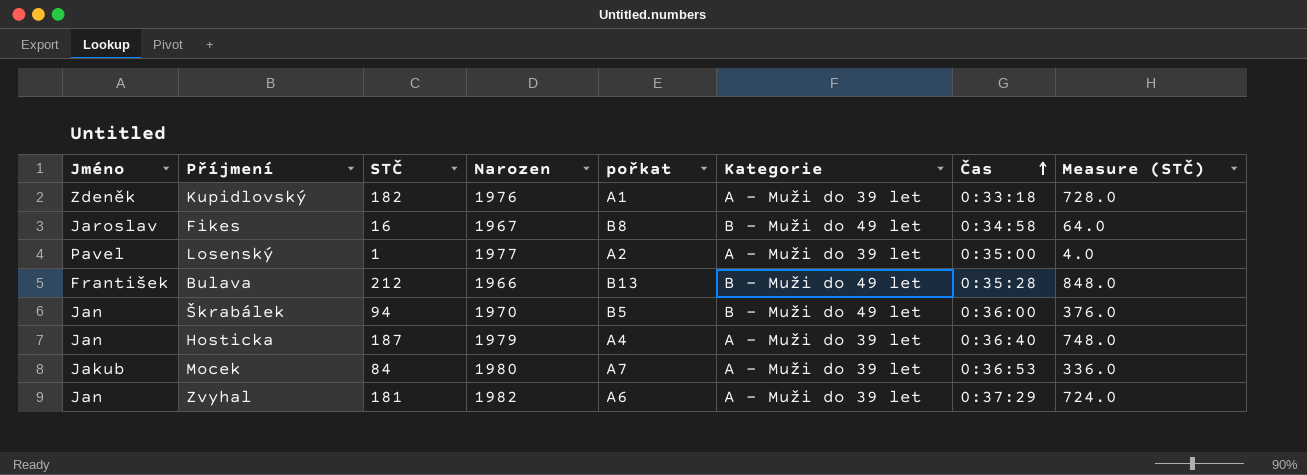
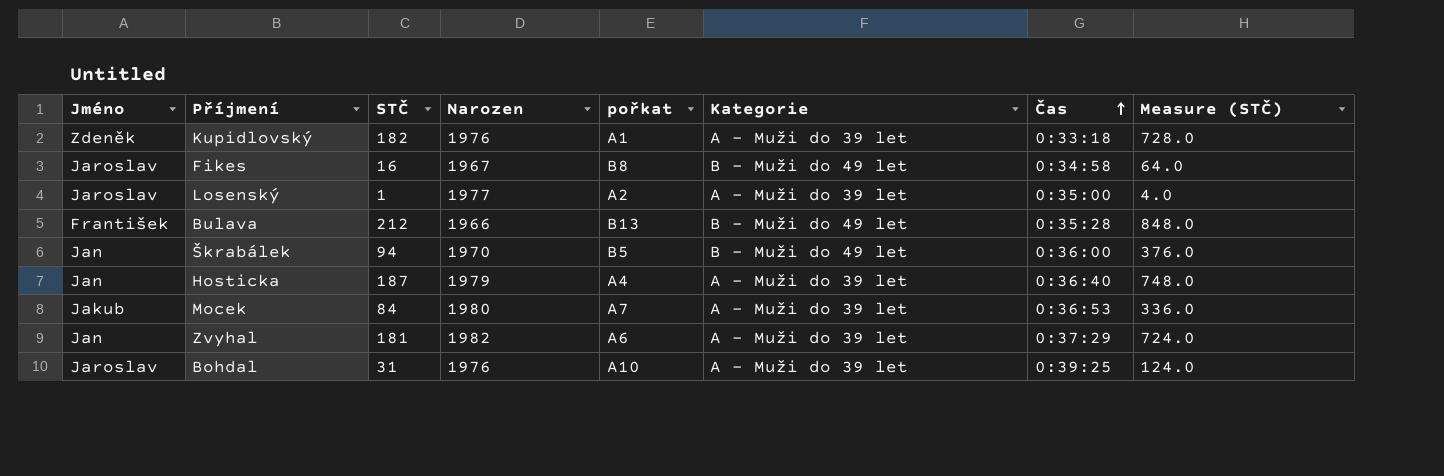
Losenský | Jméno: Pavel -> Jaroslav
row Bohdal: none -> Jaroslav | 31 | 1976 | A10 | A - Muži do 39 let | 0:39:25 | 124.0

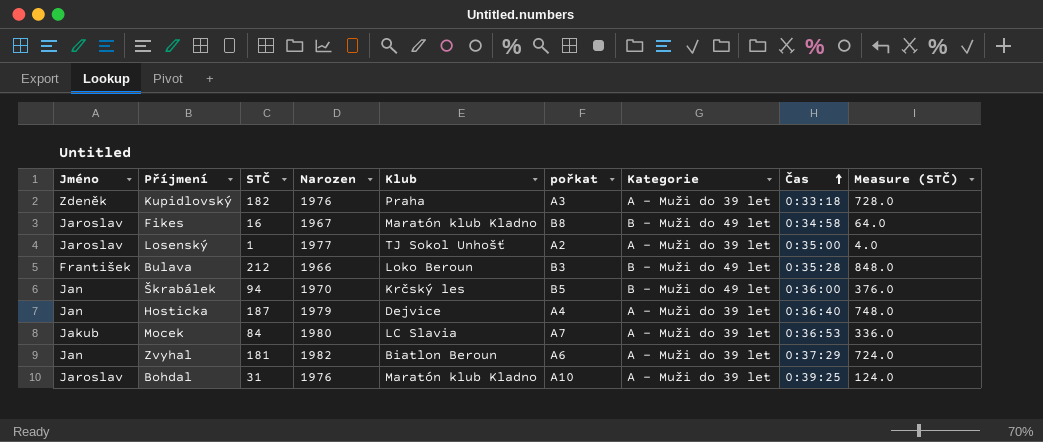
column Klub | position: none -> 5
Kupidlovský | pořkat: A1 -> A3
Bulava | pořkat: B13 -> B3

